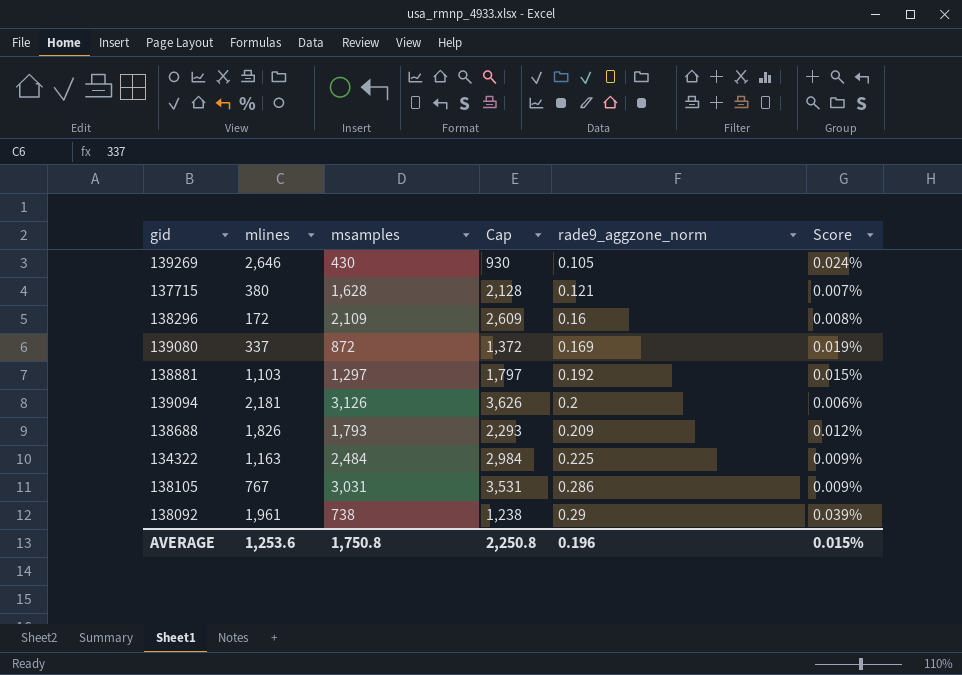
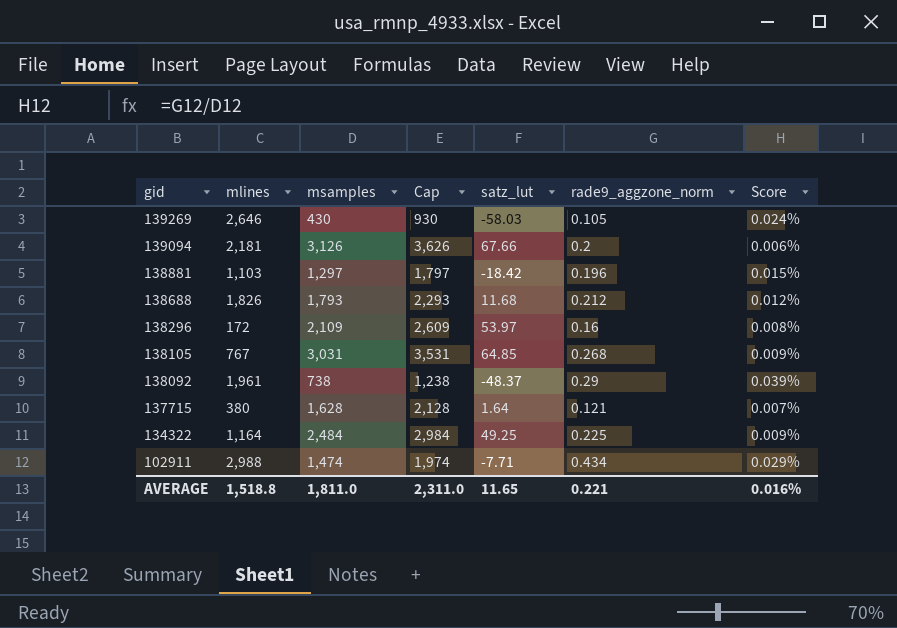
row order: rade9_aggzone_norm ascending -> gid descending
column satz_lut | position: none -> 5
row 139080: 337 | 872 | 1,372 | 0.169 | 0.019% -> none
138881 | rade9_aggzone_norm: 0.192 -> 0.196
138688 | rade9_aggzone_norm: 0.209 -> 0.212
138105 | rade9_aggzone_norm: 0.286 -> 0.268
134322 | mlines: 1,163 -> 1,164
row 102911: none -> 2,988 | 1,474 | 1,974 | -7.71 | 0.434 | 0.029%
AVERAGE | mlines: 1,253.6 -> 1,518.8
AVERAGE | msamples: 1,750.8 -> 1,811.0
AVERAGE | Cap: 2,250.8 -> 2,311.0
AVERAGE | rade9_aggzone_norm: 0.196 -> 0.221
AVERAGE | Score: 0.015% -> 0.016%

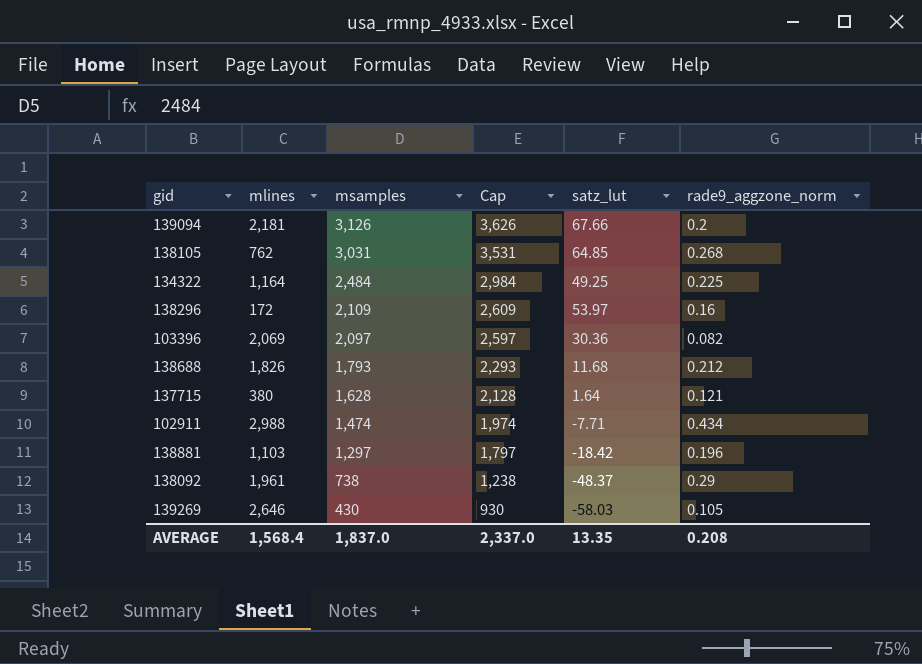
row order: gid descending -> msamples descending
column Score | formula: [rade9_aggzone_norm] / [msamples] -> none
138105 | mlines: 767 -> 762
row 103396: none -> 2,069 | 2,097 | 2,597 | 30.36 | 0.082
AVERAGE | mlines: 1,518.8 -> 1,568.4
AVERAGE | msamples: 1,811.0 -> 1,837.0
AVERAGE | Cap: 2,311.0 -> 2,337.0
AVERAGE | satz_lut: 11.65 -> 13.35
AVERAGE | rade9_aggzone_norm: 0.221 -> 0.208

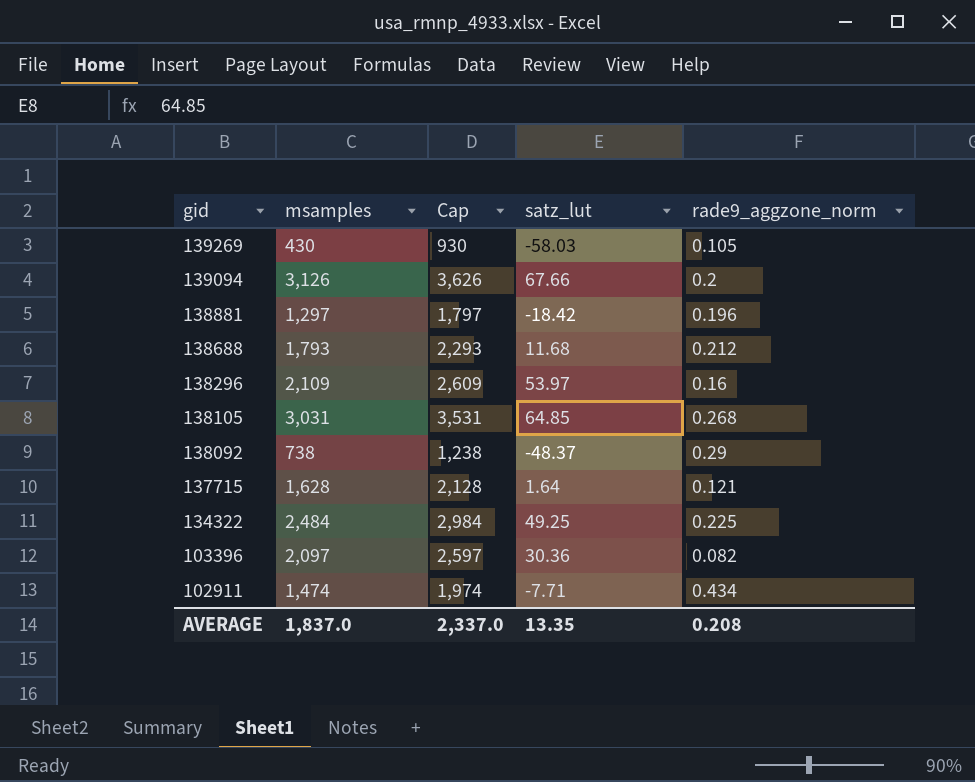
row order: msamples descending -> gid descending
column mlines | position: 2 -> none

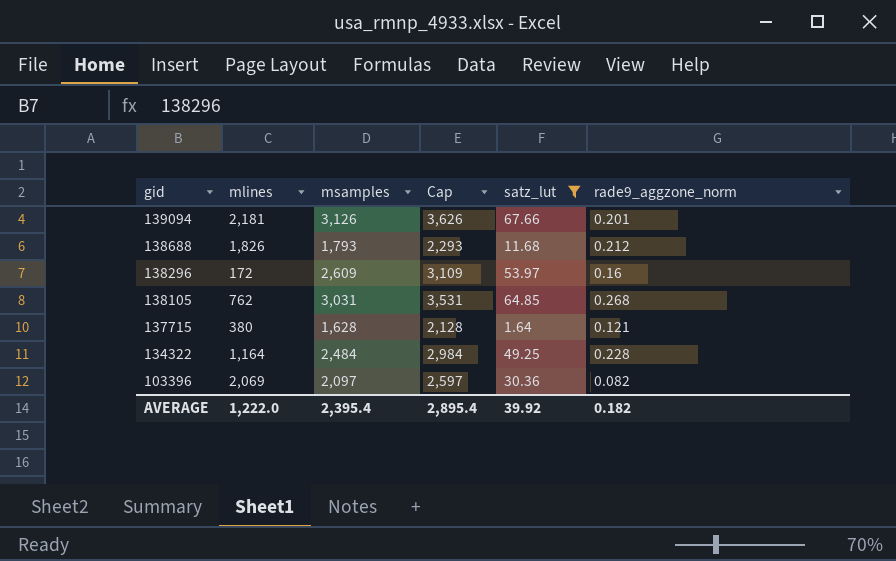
filter: none -> satz_lut >= 1.64
column mlines | position: none -> 2
139094 | rade9_aggzone_norm: 0.2 -> 0.201
138296 | msamples: 2,109 -> 2,609
138296 | Cap: 2,609 -> 3,109
134322 | rade9_aggzone_norm: 0.225 -> 0.228
AVERAGE | msamples: 1,837.0 -> 2,395.4
AVERAGE | Cap: 2,337.0 -> 2,895.4
AVERAGE | satz_lut: 13.35 -> 39.92
AVERAGE | rade9_aggzone_norm: 0.208 -> 0.182

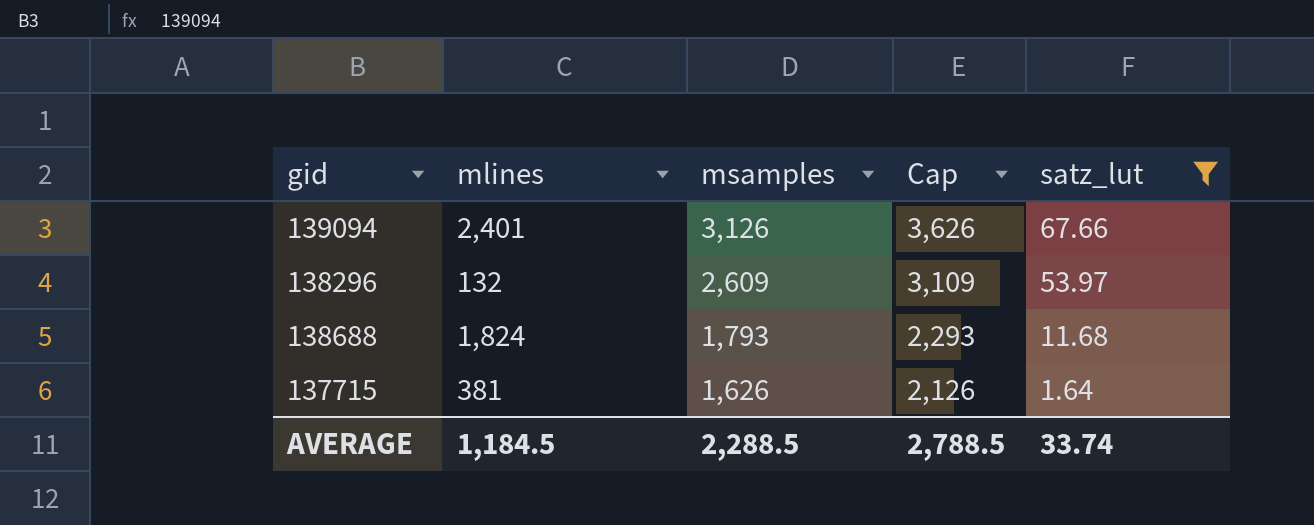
row order: gid descending -> msamples descending
column rade9_aggzone_norm | position: 6 -> none
row 138105: 762 | 3,031 | 3,531 | 64.85 | 0.268 -> none
row 134322: 1,164 | 2,484 | 2,984 | 49.25 | 0.228 -> none
row 103396: 2,069 | 2,097 | 2,597 | 30.36 | 0.082 -> none
139094 | mlines: 2,181 -> 2,401
138296 | mlines: 172 -> 132
138688 | mlines: 1,826 -> 1,824
137715 | mlines: 380 -> 381
137715 | msamples: 1,628 -> 1,626
137715 | Cap: 2,128 -> 2,126
AVERAGE | mlines: 1,222.0 -> 1,184.5
AVERAGE | msamples: 2,395.4 -> 2,288.5
AVERAGE | Cap: 2,895.4 -> 2,788.5
AVERAGE | satz_lut: 39.92 -> 33.74

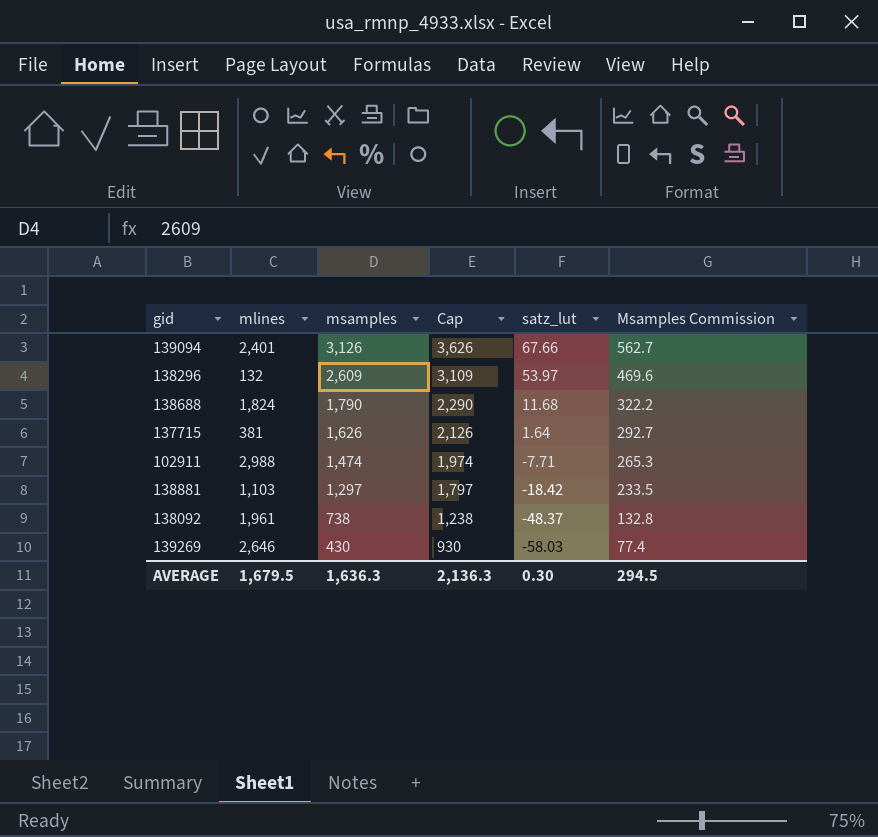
filter: satz_lut >= 1.64 -> none
column Msamples Commission | formula: none -> [msamples] * 0.18
138688 | msamples: 1,793 -> 1,790
138688 | Cap: 2,293 -> 2,290
AVERAGE | mlines: 1,184.5 -> 1,679.5
AVERAGE | msamples: 2,288.5 -> 1,636.3
AVERAGE | Cap: 2,788.5 -> 2,136.3
AVERAGE | satz_lut: 33.74 -> 0.30

